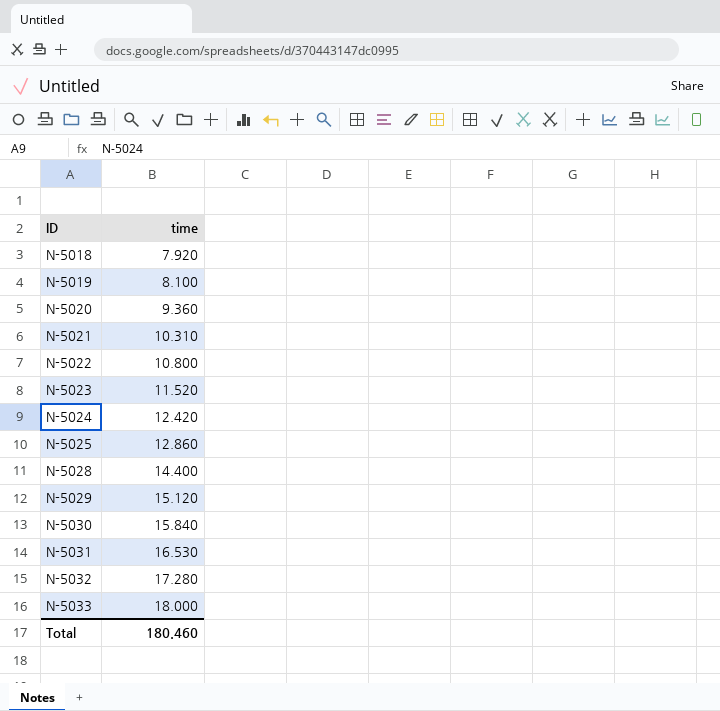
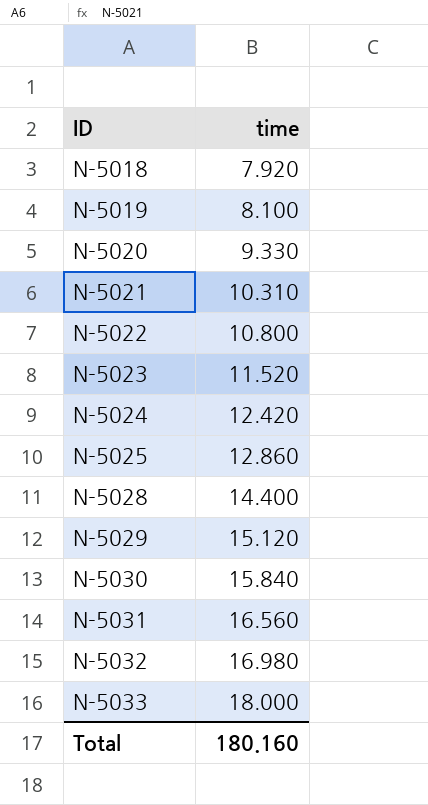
N-5020 | time: 9.360 -> 9.330
N-5031 | time: 16.530 -> 16.560
N-5032 | time: 17.280 -> 16.980
Total | time: 180.460 -> 180.160

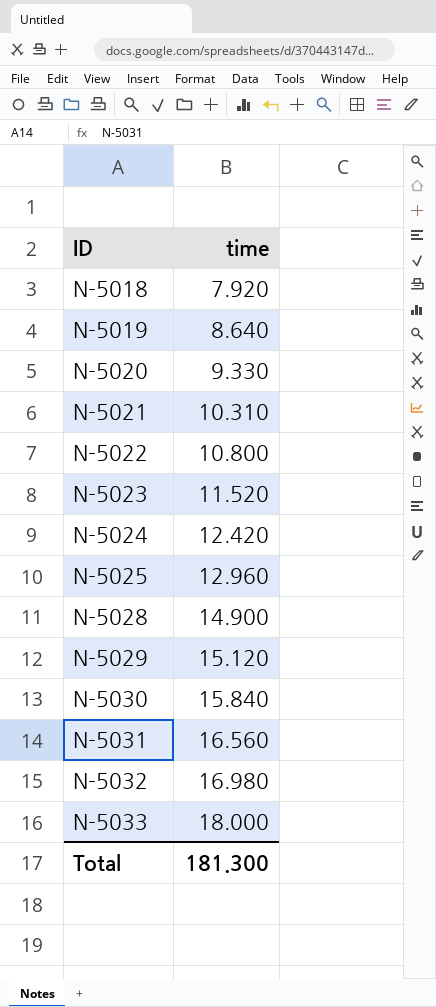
N-5019 | time: 8.100 -> 8.640
N-5025 | time: 12.860 -> 12.960
N-5028 | time: 14.400 -> 14.900
Total | time: 180.160 -> 181.300

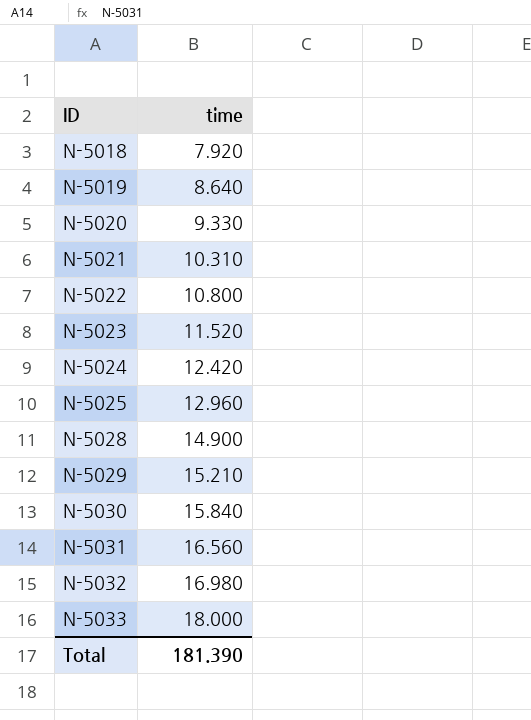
N-5029 | time: 15.120 -> 15.210
Total | time: 181.300 -> 181.390

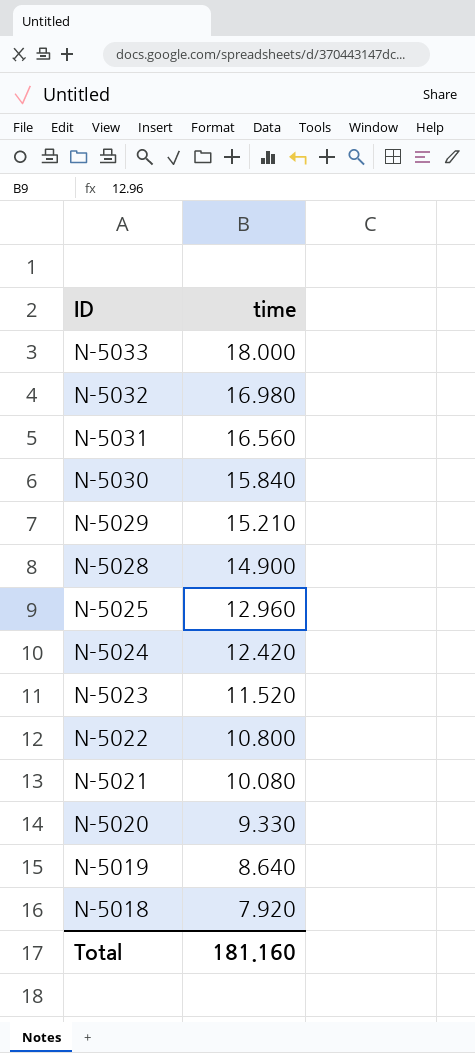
row order: ID ascending -> ID descending
N-5021 | time: 10.310 -> 10.080
Total | time: 181.390 -> 181.160

